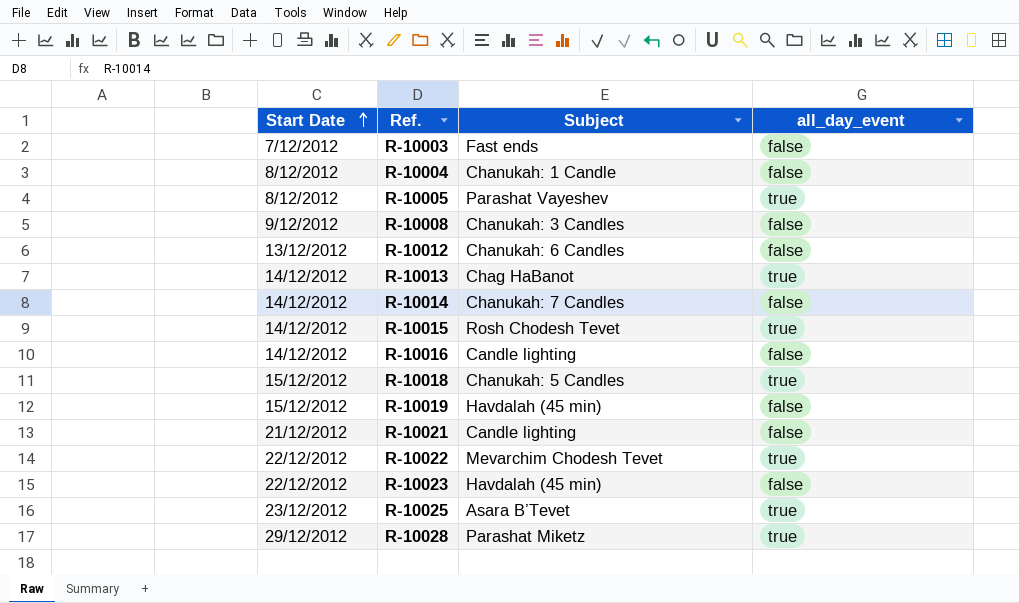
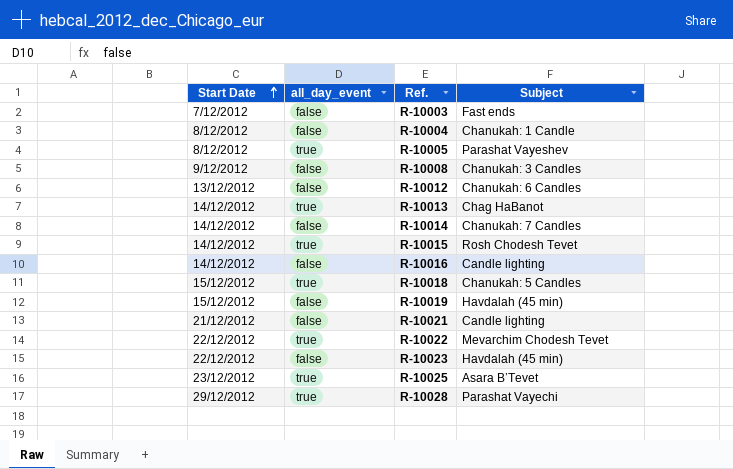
column all_day_event | position: 4 -> 2
R-10028 | Subject: Parashat Miketz -> Parashat Vayechi

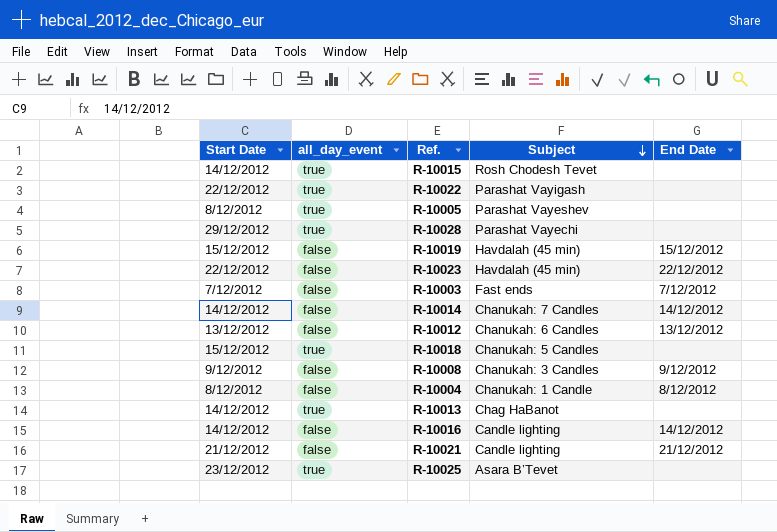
row order: Start Date ascending -> Subject descending
column End Date | position: none -> 5
R-10022 | Subject: Mevarchim Chodesh Tevet -> Parashat Vayigash

